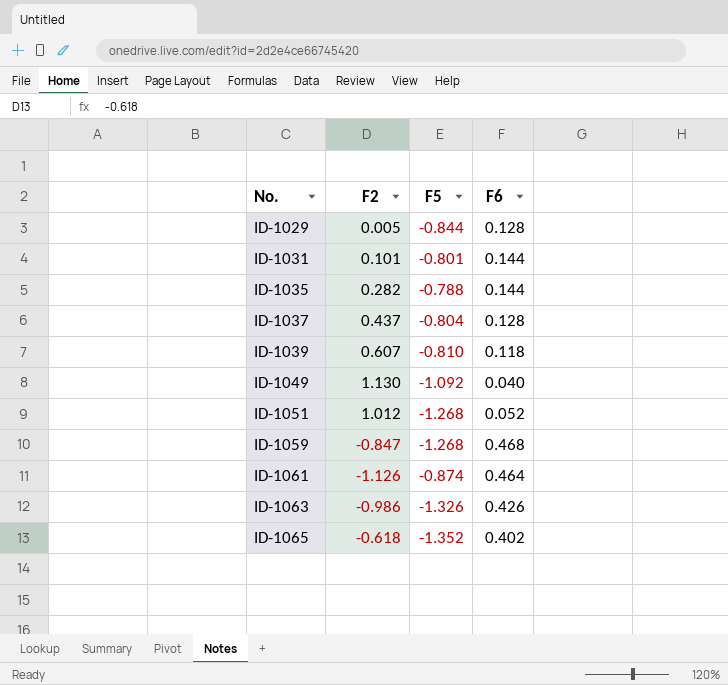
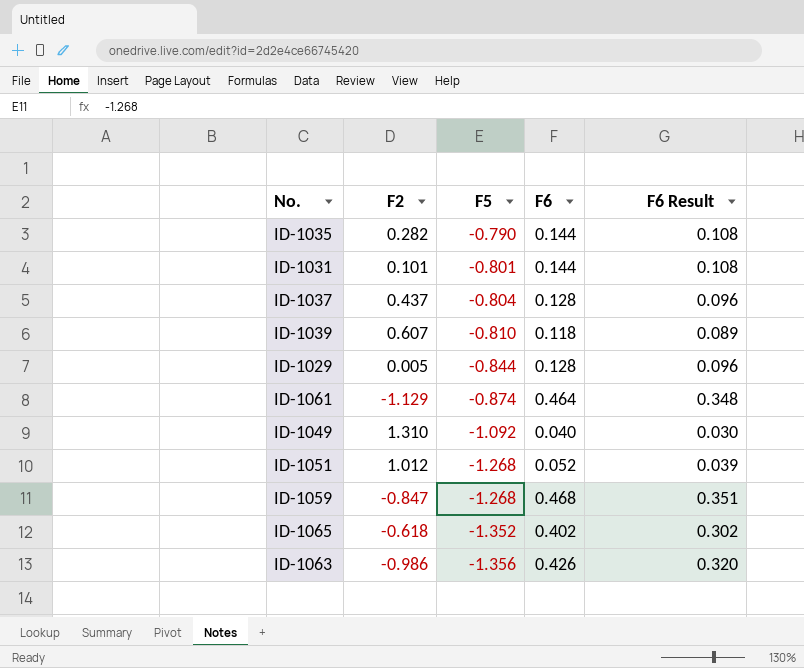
row order: No. ascending -> F5 descending
column F6 Result | formula: none -> [F6] * 0.75
ID-1035 | F5: -0.788 -> -0.790
ID-1061 | F2: -1.126 -> -1.129
ID-1049 | F2: 1.130 -> 1.310
ID-1063 | F5: -1.326 -> -1.356

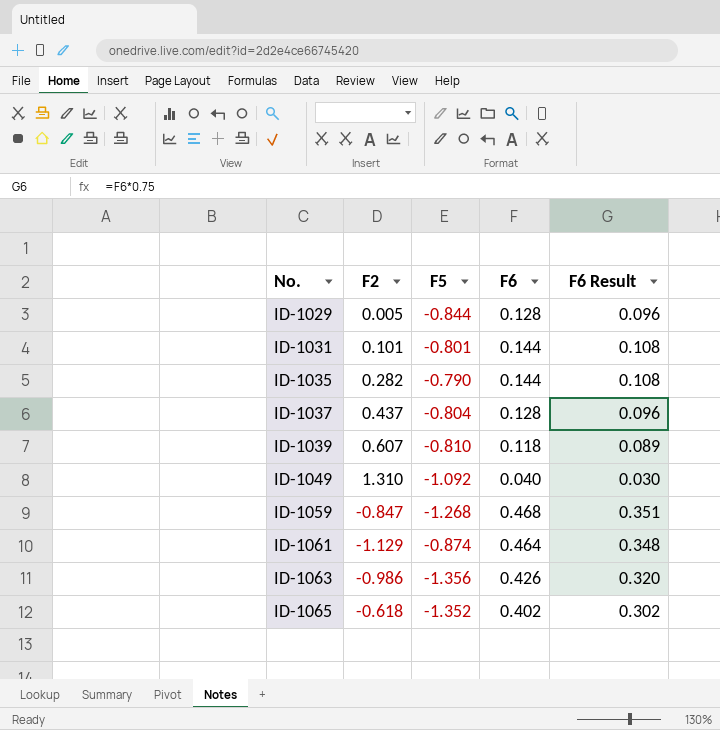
row order: F5 descending -> No. ascending
row ID-1051: 1.012 | -1.268 | 0.052 | 0.039 -> none

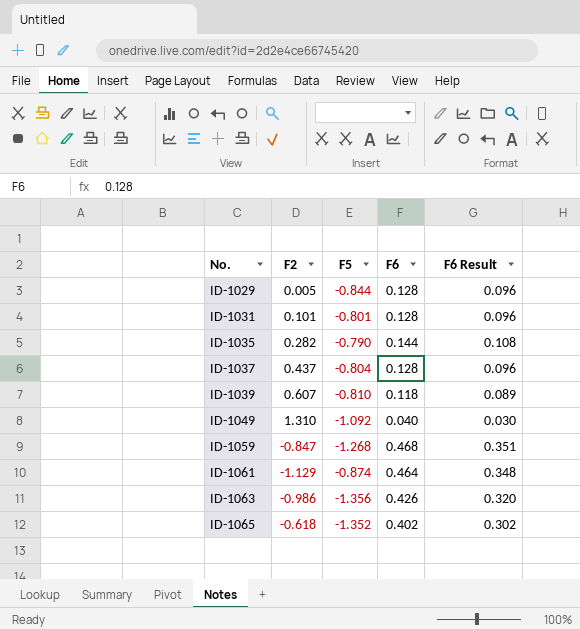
ID-1031 | F6: 0.144 -> 0.128
ID-1031 | F6 Result: 0.108 -> 0.096

